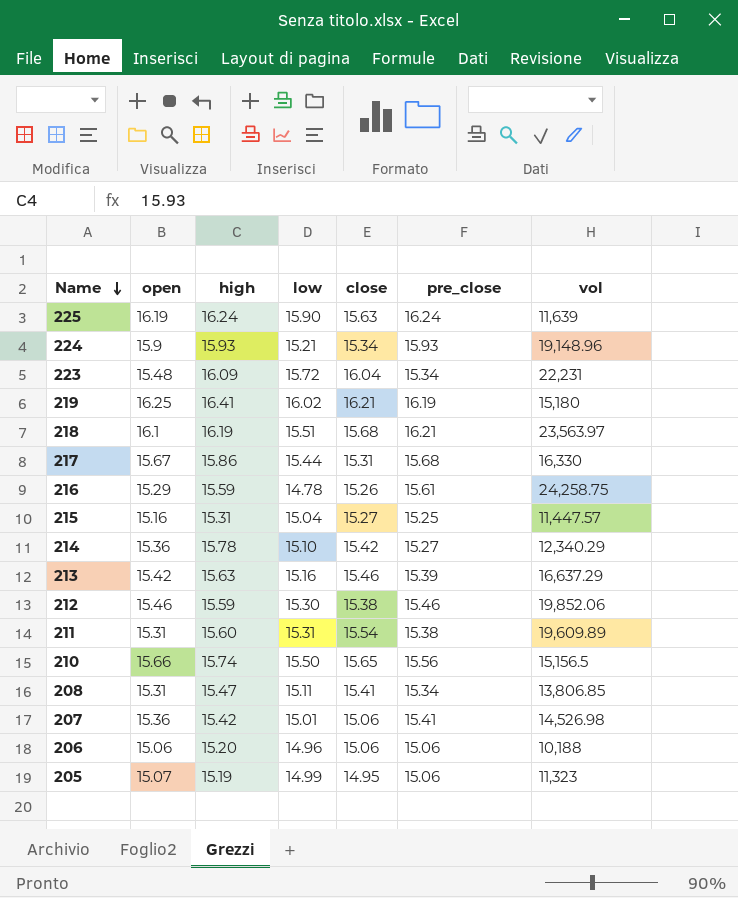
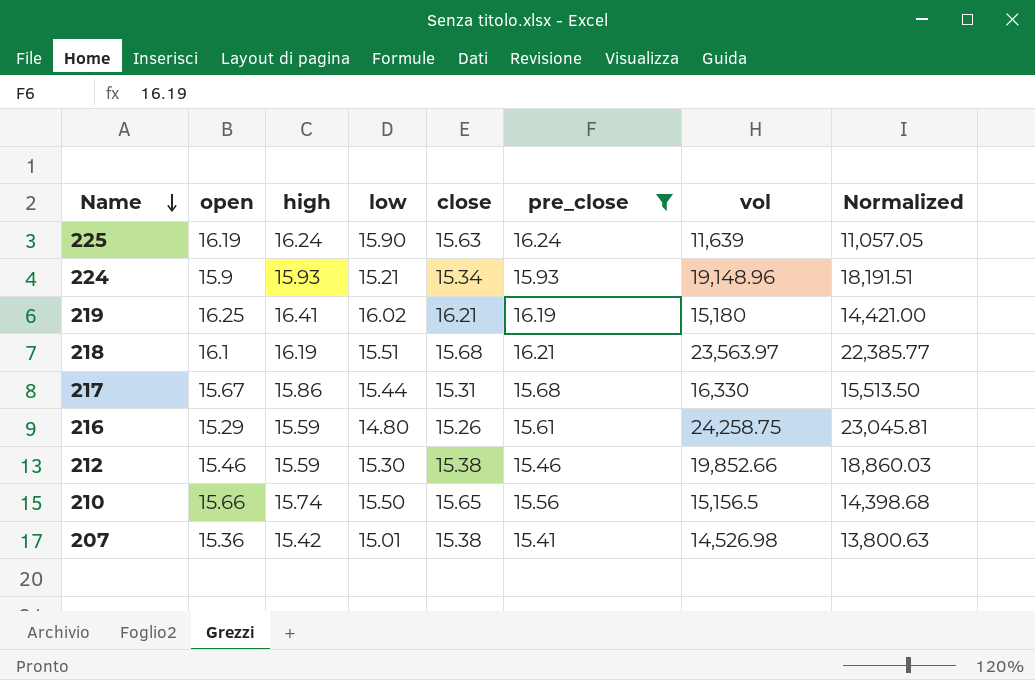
filter: none -> pre_close >= 15.41
column Normalized | formula: none -> [vol] * 0.95
216 | low: 14.78 -> 14.80
212 | vol: 19,852.06 -> 19,852.66
207 | close: 15.06 -> 15.38

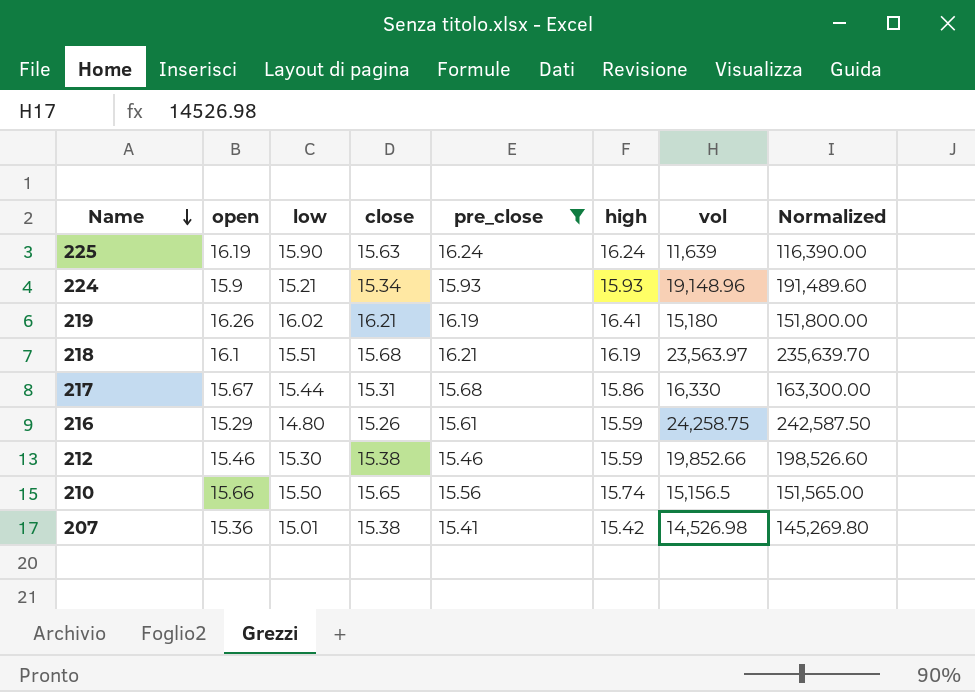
column high | position: 3 -> 6
column Normalized | formula: [vol] * 0.95 -> [vol] * 10
219 | open: 16.25 -> 16.26

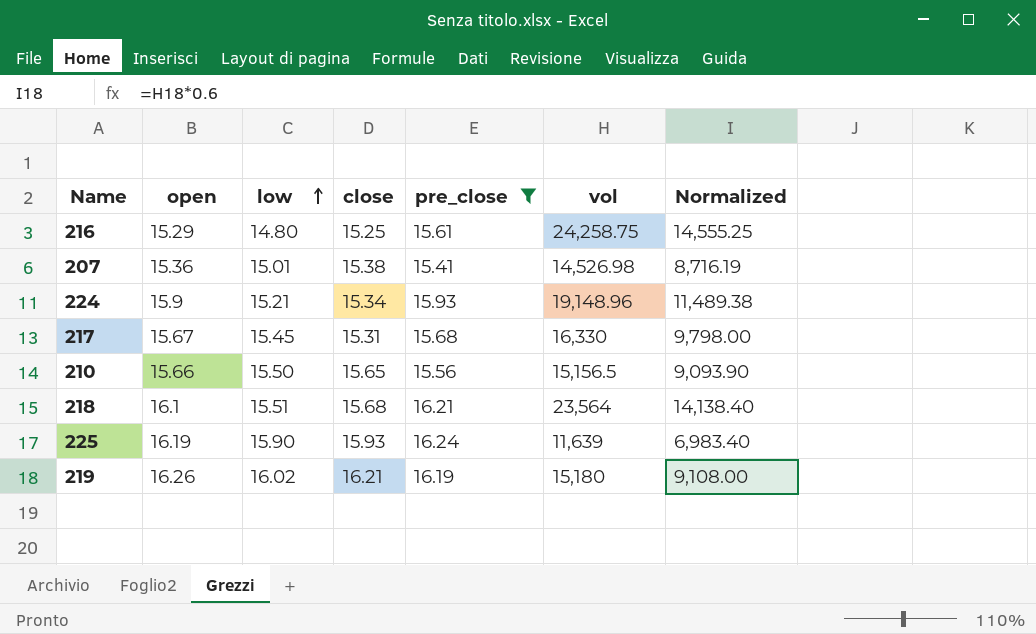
row order: Name descending -> low ascending
column high | position: 6 -> none
column Normalized | formula: [vol] * 10 -> [vol] * 0.6
row 212: 15.46 | 15.30 | 15.38 | 15.46 | 15.59 | 19,852.66 | 198,526.60 -> none
216 | close: 15.26 -> 15.25
217 | low: 15.44 -> 15.45
218 | vol: 23,563.97 -> 23,564
225 | close: 15.63 -> 15.93

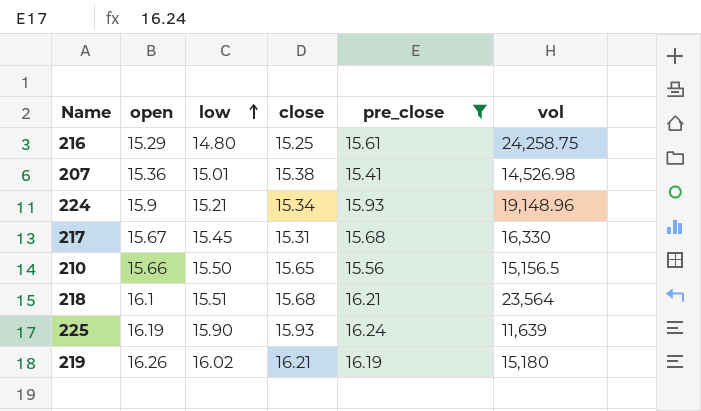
column Normalized | formula: [vol] * 0.6 -> none

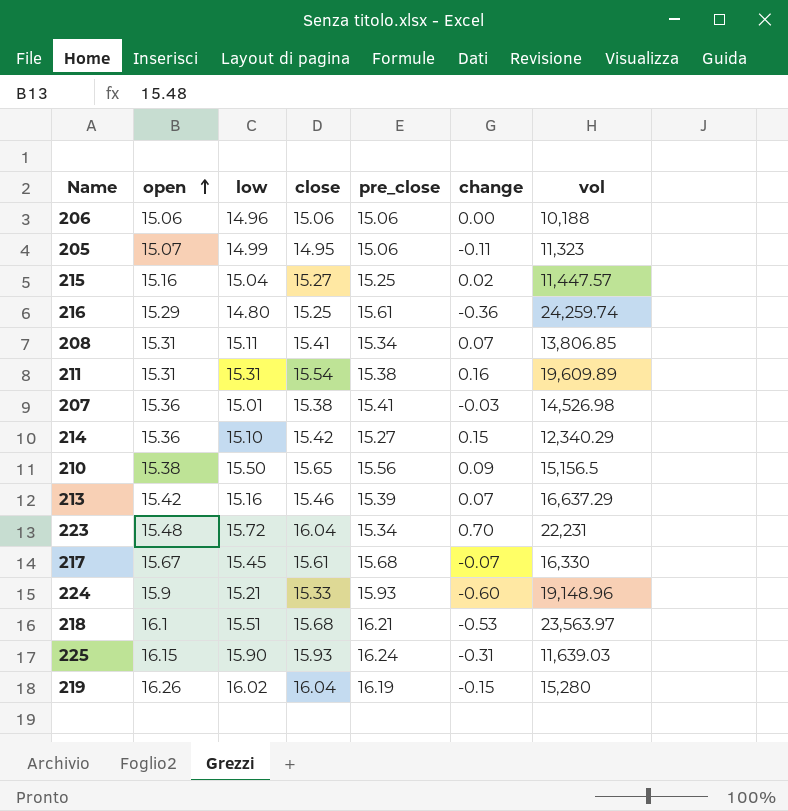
filter: pre_close >= 15.41 -> none
row order: low ascending -> open ascending
column change | formula: none -> [close] - [pre_close]
216 | vol: 24,258.75 -> 24,259.74
210 | open: 15.66 -> 15.38
217 | close: 15.31 -> 15.61
224 | close: 15.34 -> 15.33
218 | vol: 23,564 -> 23,563.97
225 | open: 16.19 -> 16.15
225 | vol: 11,639 -> 11,639.03
219 | close: 16.21 -> 16.04
219 | vol: 15,180 -> 15,280

